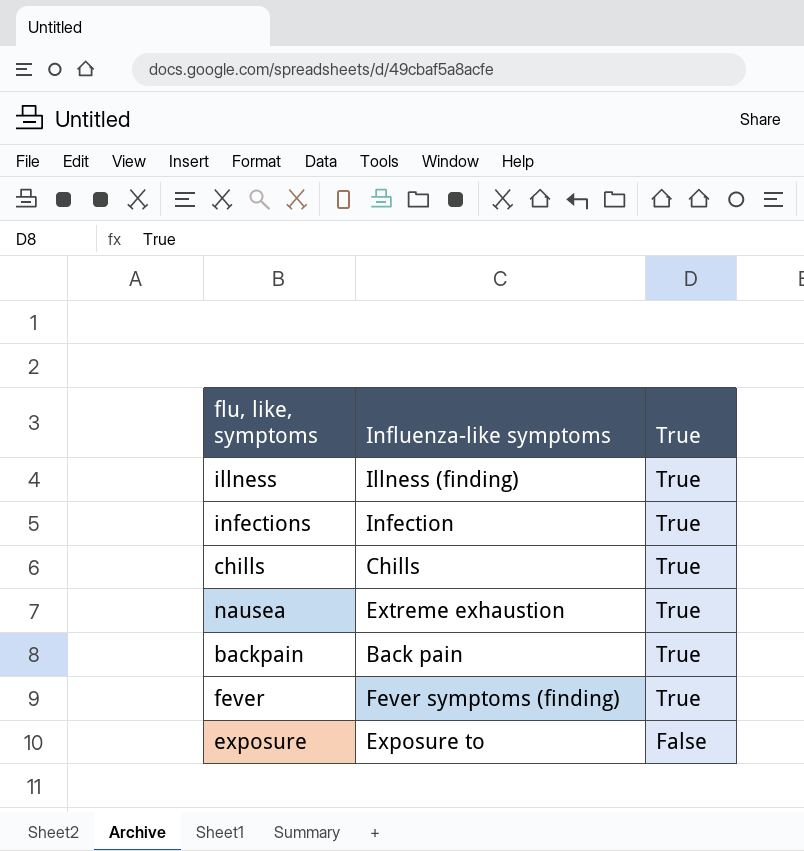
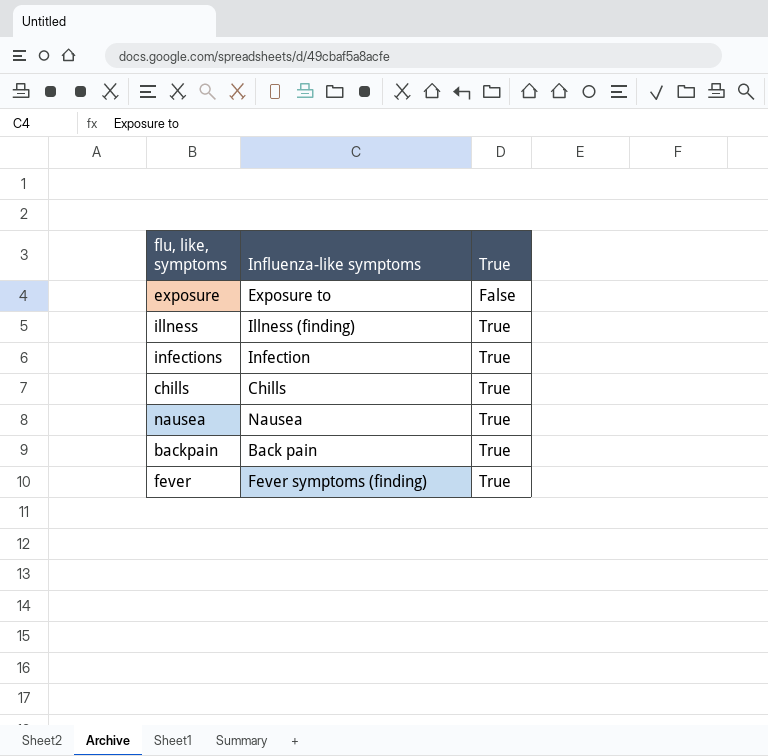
row order: True descending -> True ascending
nausea | Influenza-like symptoms: Extreme exhaustion -> Nausea

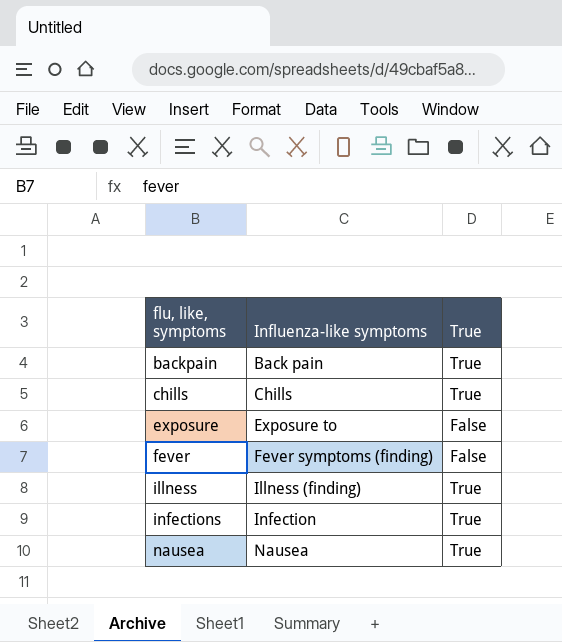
row order: True ascending -> flu, like, symptoms ascending
fever | True: True -> False

